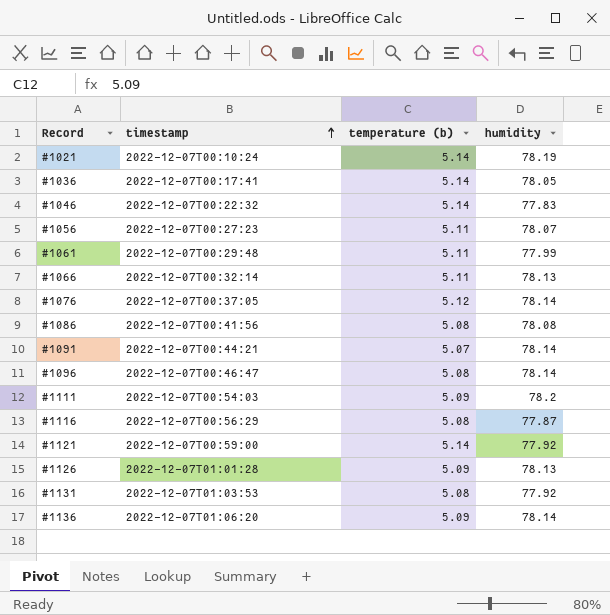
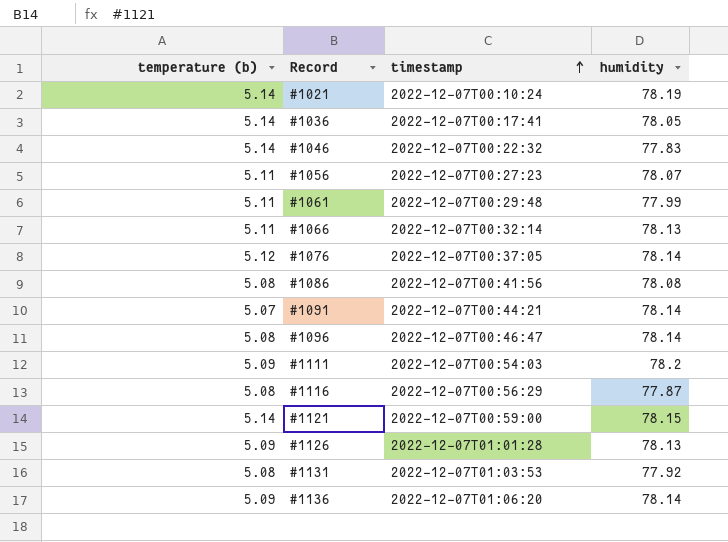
column temperature (b) | position: 3 -> 1
#1121 | humidity: 77.92 -> 78.15

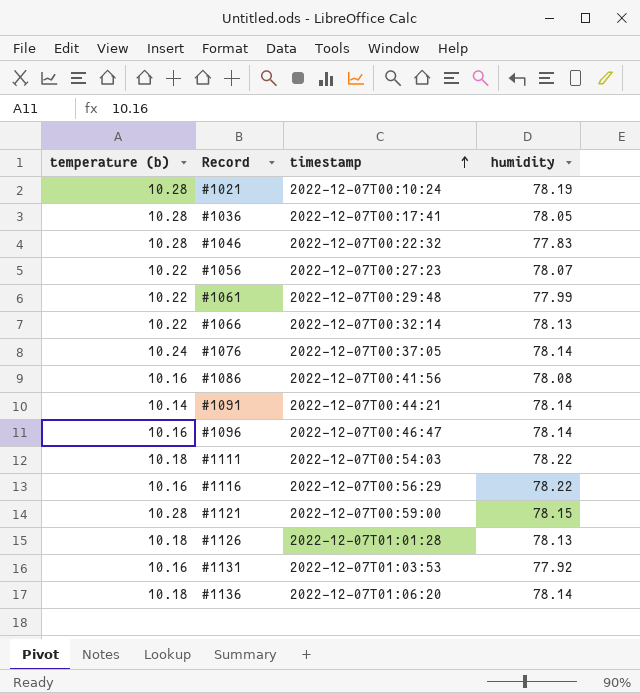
#1021 | temperature (b): 5.14 -> 10.28
#1036 | temperature (b): 5.14 -> 10.28
#1046 | temperature (b): 5.14 -> 10.28
#1056 | temperature (b): 5.11 -> 10.22
#1061 | temperature (b): 5.11 -> 10.22
#1066 | temperature (b): 5.11 -> 10.22
#1076 | temperature (b): 5.12 -> 10.24
#1086 | temperature (b): 5.08 -> 10.16
#1091 | temperature (b): 5.07 -> 10.14
#1096 | temperature (b): 5.08 -> 10.16
#1111 | temperature (b): 5.09 -> 10.18
#1111 | humidity: 78.2 -> 78.22
#1116 | temperature (b): 5.08 -> 10.16
#1116 | humidity: 77.87 -> 78.22
#1121 | temperature (b): 5.14 -> 10.28
#1126 | temperature (b): 5.09 -> 10.18
#1131 | temperature (b): 5.08 -> 10.16
#1136 | temperature (b): 5.09 -> 10.18

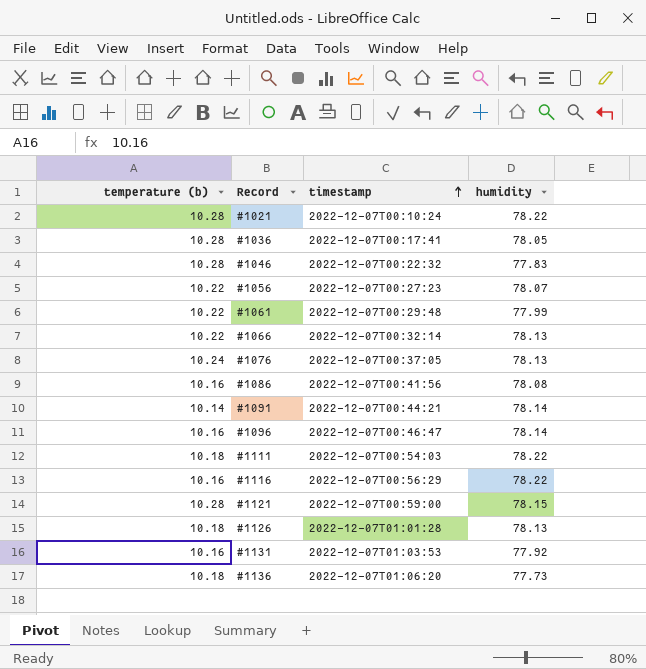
#1021 | humidity: 78.19 -> 78.22
#1076 | humidity: 78.14 -> 78.13
#1136 | humidity: 78.14 -> 77.73

